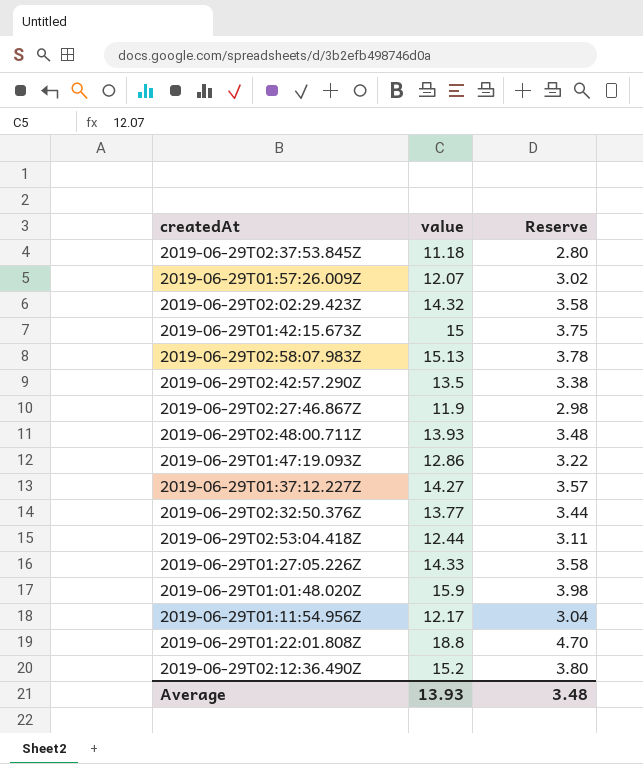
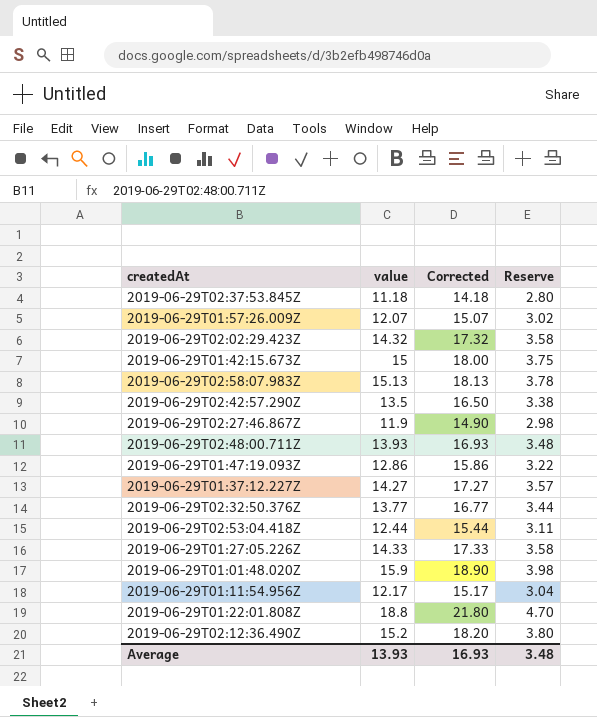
column Corrected | formula: none -> [value] + 3

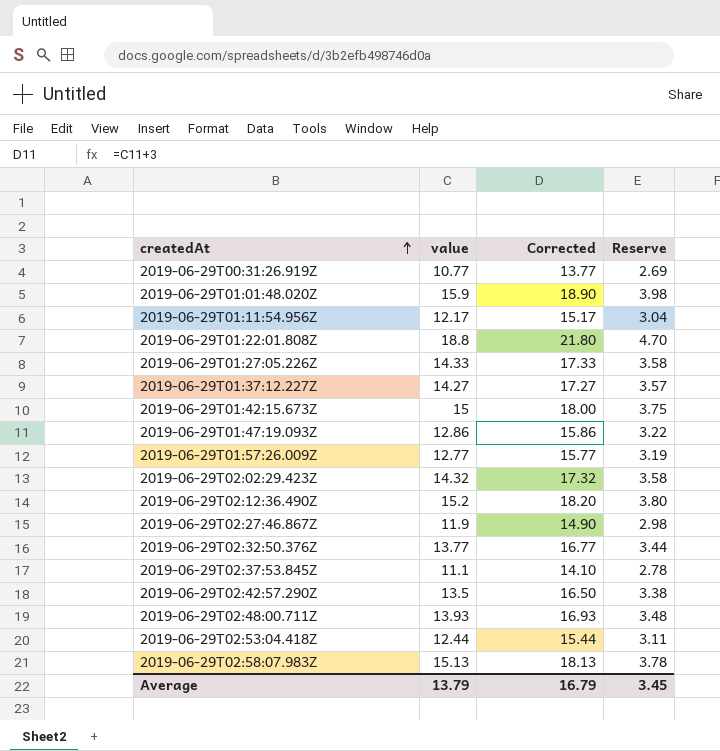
row order: none -> createdAt ascending
row 2019-06-29T00:31:26.919Z: none -> 10.77 | 13.77 | 2.69
2019-06-29T01:57:26.009Z | value: 12.07 -> 12.77
2019-06-29T01:57:26.009Z | Corrected: 15.07 -> 15.77
2019-06-29T01:57:26.009Z | Reserve: 3.02 -> 3.19
2019-06-29T02:37:53.845Z | value: 11.18 -> 11.1
2019-06-29T02:37:53.845Z | Corrected: 14.18 -> 14.10
2019-06-29T02:37:53.845Z | Reserve: 2.80 -> 2.78
Average | value: 13.93 -> 13.79
Average | Corrected: 16.93 -> 16.79
Average | Reserve: 3.48 -> 3.45

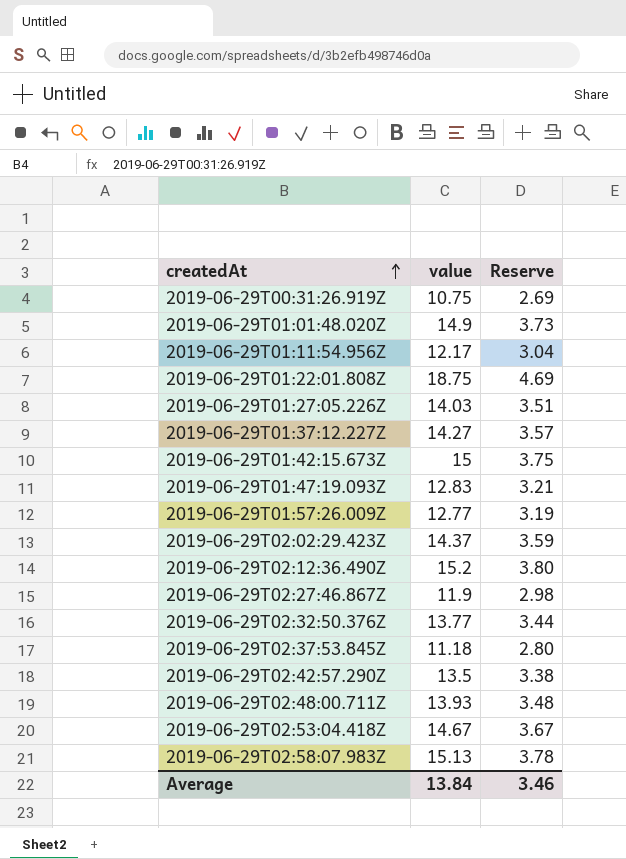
column Corrected | formula: [value] + 3 -> none
2019-06-29T00:31:26.919Z | value: 10.77 -> 10.75
2019-06-29T01:01:48.020Z | value: 15.9 -> 14.9
2019-06-29T01:01:48.020Z | Reserve: 3.98 -> 3.73
2019-06-29T01:22:01.808Z | value: 18.8 -> 18.75
2019-06-29T01:22:01.808Z | Reserve: 4.70 -> 4.69
2019-06-29T01:27:05.226Z | value: 14.33 -> 14.03
2019-06-29T01:27:05.226Z | Reserve: 3.58 -> 3.51
2019-06-29T01:47:19.093Z | value: 12.86 -> 12.83
2019-06-29T01:47:19.093Z | Reserve: 3.22 -> 3.21
2019-06-29T02:02:29.423Z | value: 14.32 -> 14.37
2019-06-29T02:02:29.423Z | Reserve: 3.58 -> 3.59
2019-06-29T02:37:53.845Z | value: 11.1 -> 11.18
2019-06-29T02:37:53.845Z | Reserve: 2.78 -> 2.80
2019-06-29T02:53:04.418Z | value: 12.44 -> 14.67
2019-06-29T02:53:04.418Z | Reserve: 3.11 -> 3.67
Average | value: 13.79 -> 13.84
Average | Reserve: 3.45 -> 3.46

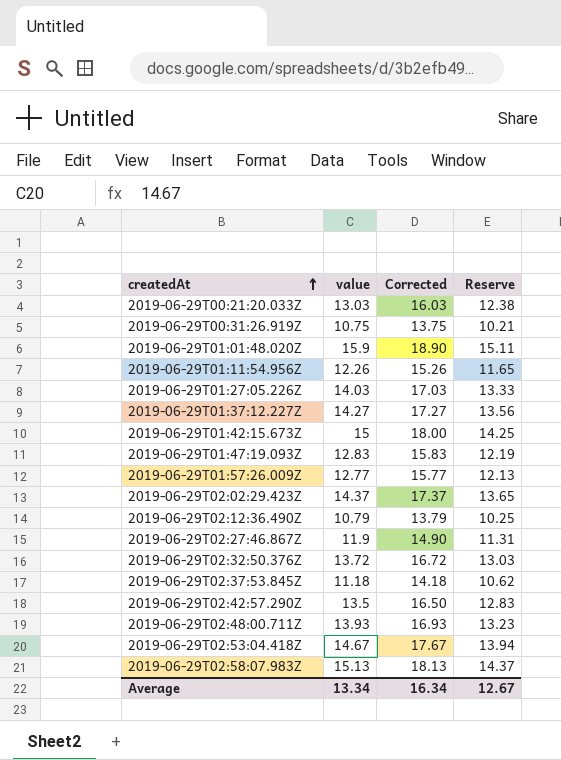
column Corrected | formula: none -> [value] + 3
column Reserve | formula: [value] * 0.25 -> [value] * 0.95
row 2019-06-29T01:22:01.808Z: 18.75 | 4.69 -> none
row 2019-06-29T00:21:20.033Z: none -> 13.03 | 16.03 | 12.38
2019-06-29T01:01:48.020Z | value: 14.9 -> 15.9
2019-06-29T01:11:54.956Z | value: 12.17 -> 12.26
2019-06-29T02:12:36.490Z | value: 15.2 -> 10.79
2019-06-29T02:32:50.376Z | value: 13.77 -> 13.72
Average | value: 13.84 -> 13.34
Average | Reserve: 3.46 -> 12.67

